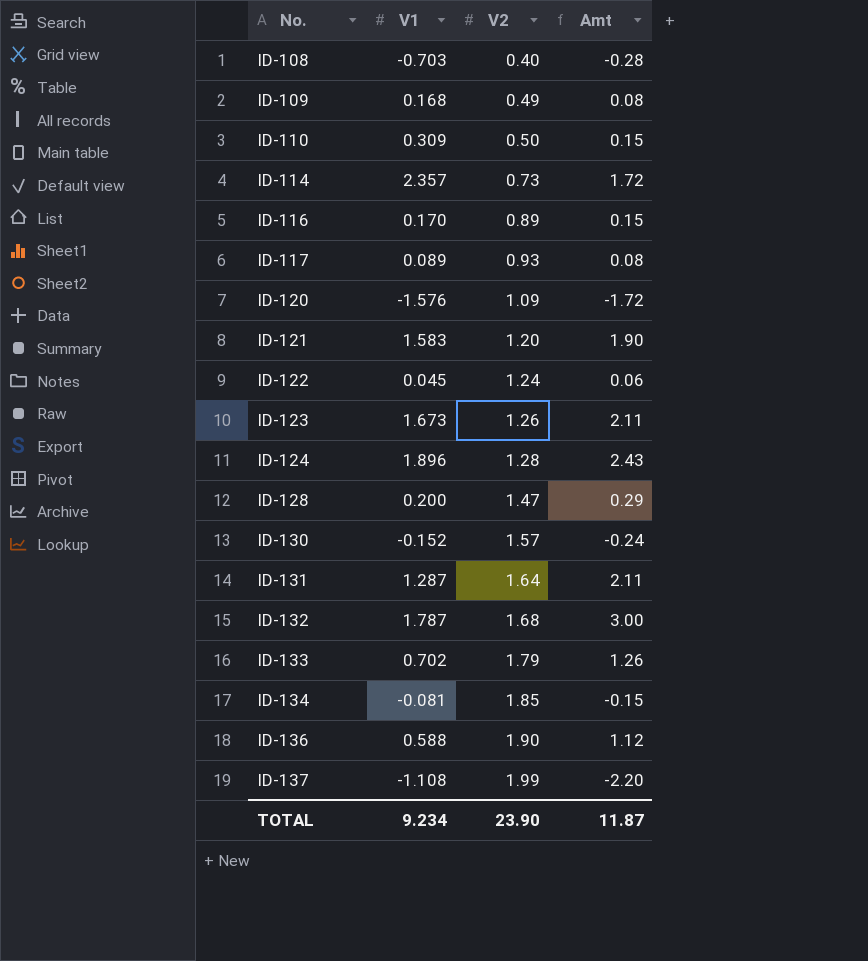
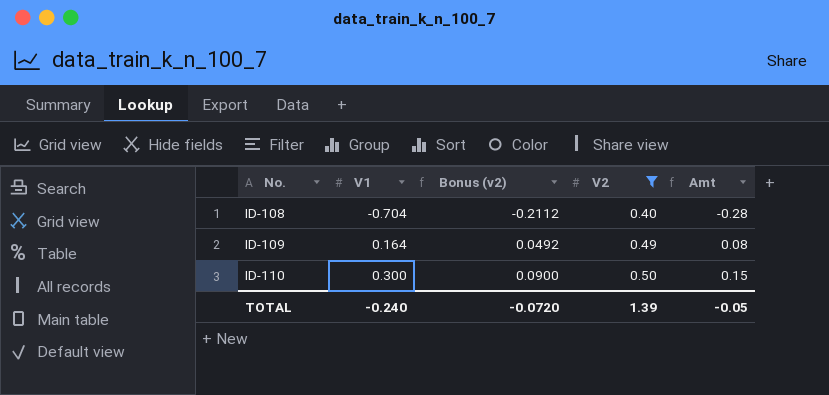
filter: none -> V2 <= 0.50
column Bonus (v2) | formula: none -> [V1] * 0.3
ID-108 | V1: -0.703 -> -0.704
ID-109 | V1: 0.168 -> 0.164
ID-110 | V1: 0.309 -> 0.300
TOTAL | V1: 9.234 -> -0.240
TOTAL | V2: 23.90 -> 1.39
TOTAL | Amt: 11.87 -> -0.05

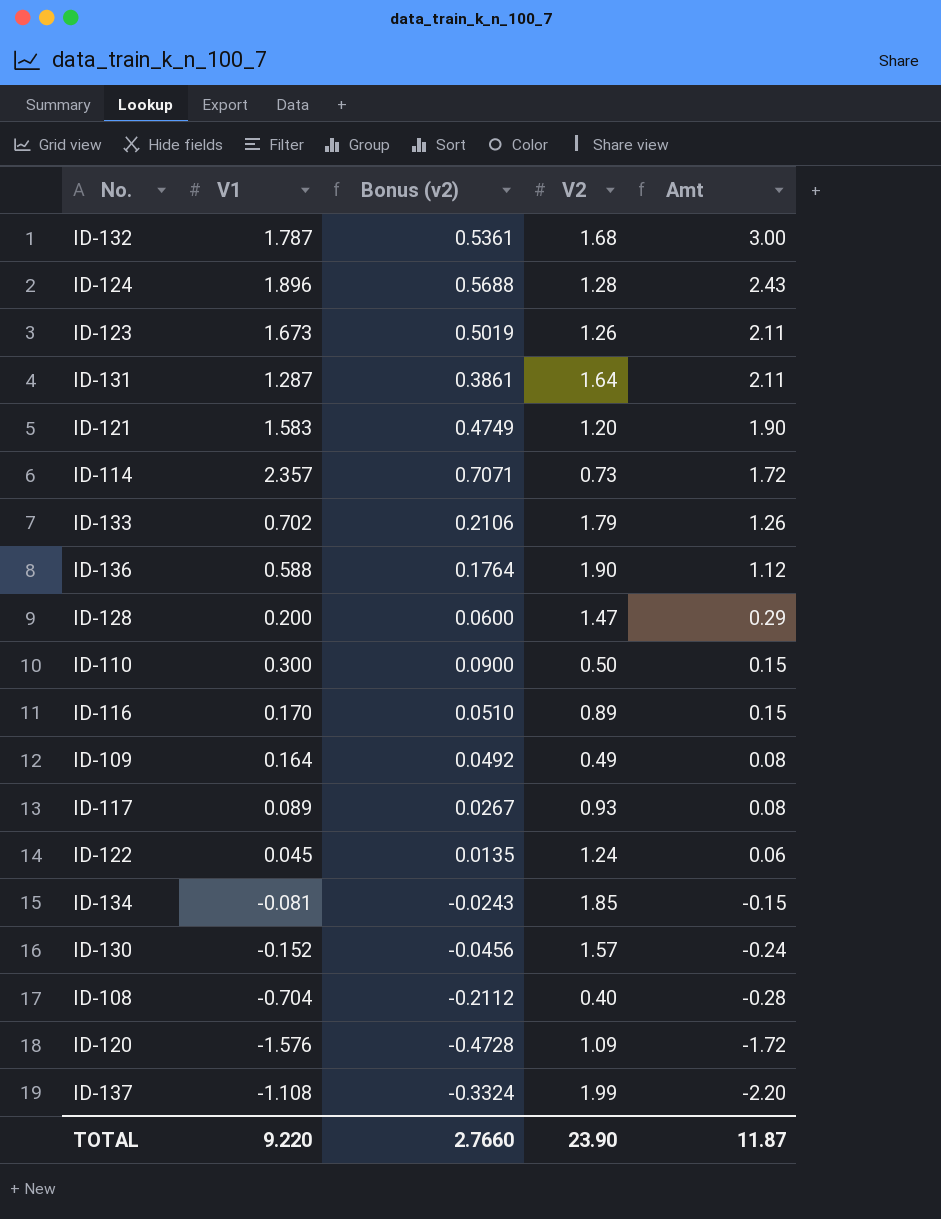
filter: V2 <= 0.50 -> none
row order: No. ascending -> Amt descending
TOTAL | V1: -0.240 -> 9.220
TOTAL | Bonus (v2): -0.0720 -> 2.7660
TOTAL | V2: 1.39 -> 23.90
TOTAL | Amt: -0.05 -> 11.87

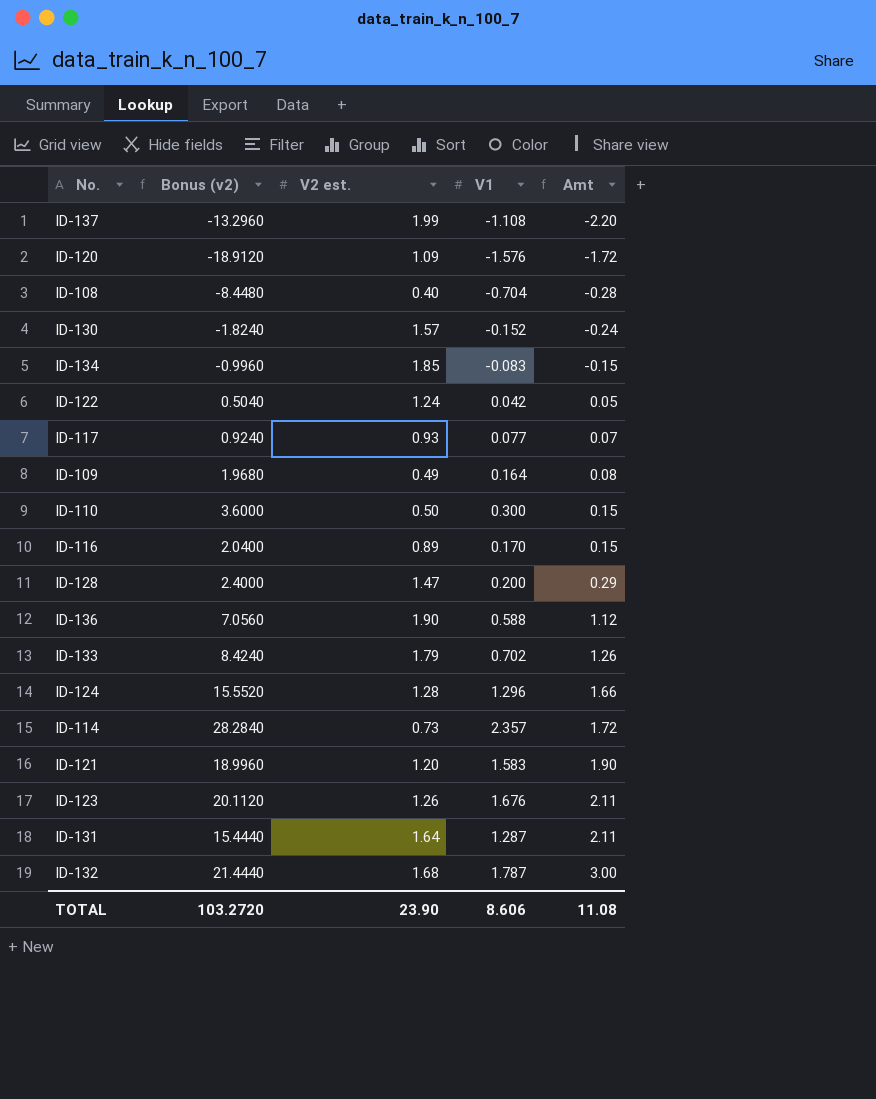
row order: Amt descending -> Amt ascending
column Bonus (v2) | formula: [V1] * 0.3 -> [V1] * 12
column name: V2 -> V2 est.
column V1 | position: 2 -> 4
ID-134 | V1: -0.081 -> -0.083
ID-122 | V1: 0.045 -> 0.042
ID-122 | Amt: 0.06 -> 0.05
ID-117 | V1: 0.089 -> 0.077
ID-117 | Amt: 0.08 -> 0.07
ID-124 | V1: 1.896 -> 1.296
ID-124 | Amt: 2.43 -> 1.66
ID-123 | V1: 1.673 -> 1.676
TOTAL | Bonus (v2): 2.7660 -> 103.2720
TOTAL | V1: 9.220 -> 8.606
TOTAL | Amt: 11.87 -> 11.08

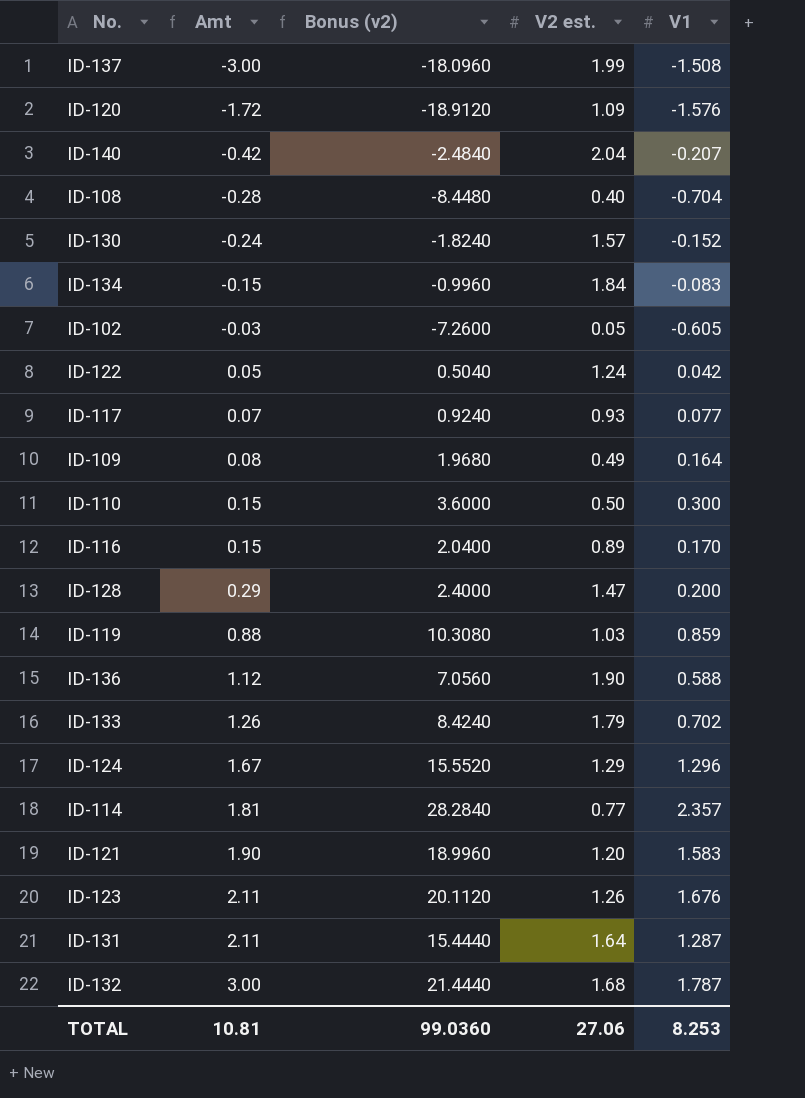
column Amt | position: 5 -> 2
ID-137 | Amt: -2.20 -> -3.00
ID-137 | Bonus (v2): -13.2960 -> -18.0960
ID-137 | V1: -1.108 -> -1.508
row ID-140: none -> -0.42 | -2.4840 | 2.04 | -0.207
ID-134 | V2 est.: 1.85 -> 1.84
row ID-102: none -> -0.03 | -7.2600 | 0.05 | -0.605
row ID-119: none -> 0.88 | 10.3080 | 1.03 | 0.859
ID-124 | Amt: 1.66 -> 1.67
ID-124 | V2 est.: 1.28 -> 1.29
ID-114 | Amt: 1.72 -> 1.81
ID-114 | V2 est.: 0.73 -> 0.77
TOTAL | Amt: 11.08 -> 10.81
TOTAL | Bonus (v2): 103.2720 -> 99.0360
TOTAL | V2 est.: 23.90 -> 27.06
TOTAL | V1: 8.606 -> 8.253

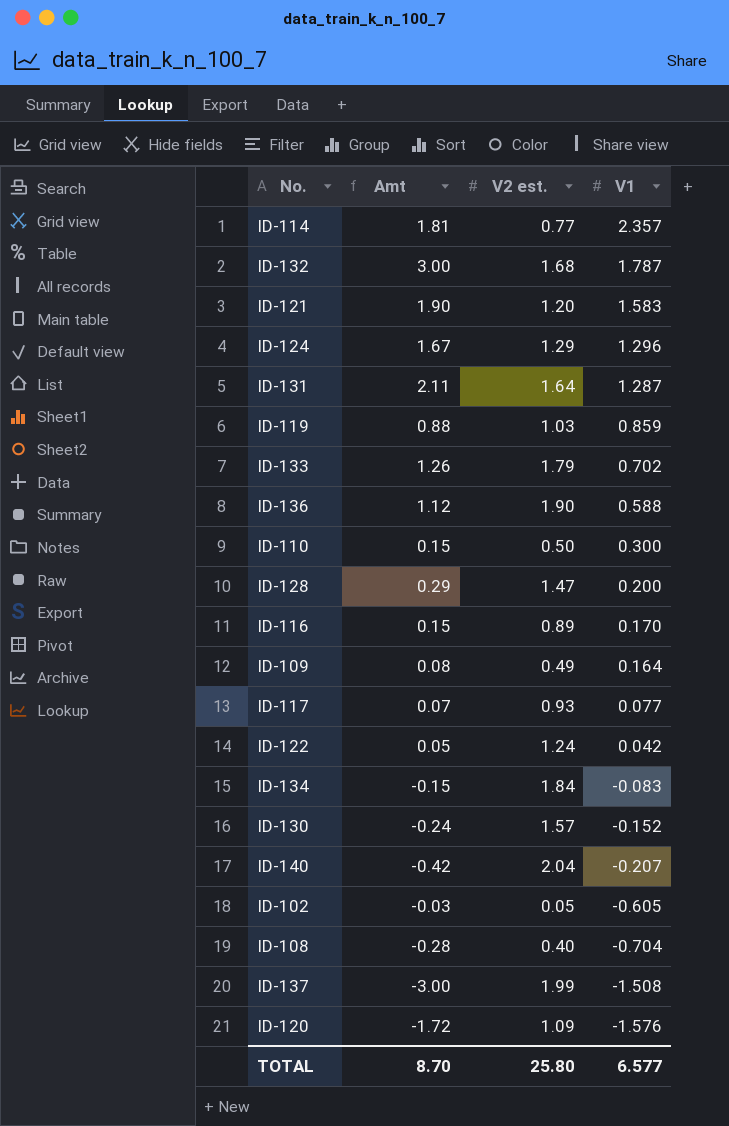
row order: Amt ascending -> V1 descending
column Bonus (v2) | formula: [V1] * 12 -> none
row ID-123: 2.11 | 20.1120 | 1.26 | 1.676 -> none
TOTAL | Amt: 10.81 -> 8.70
TOTAL | V2 est.: 27.06 -> 25.80
TOTAL | V1: 8.253 -> 6.577

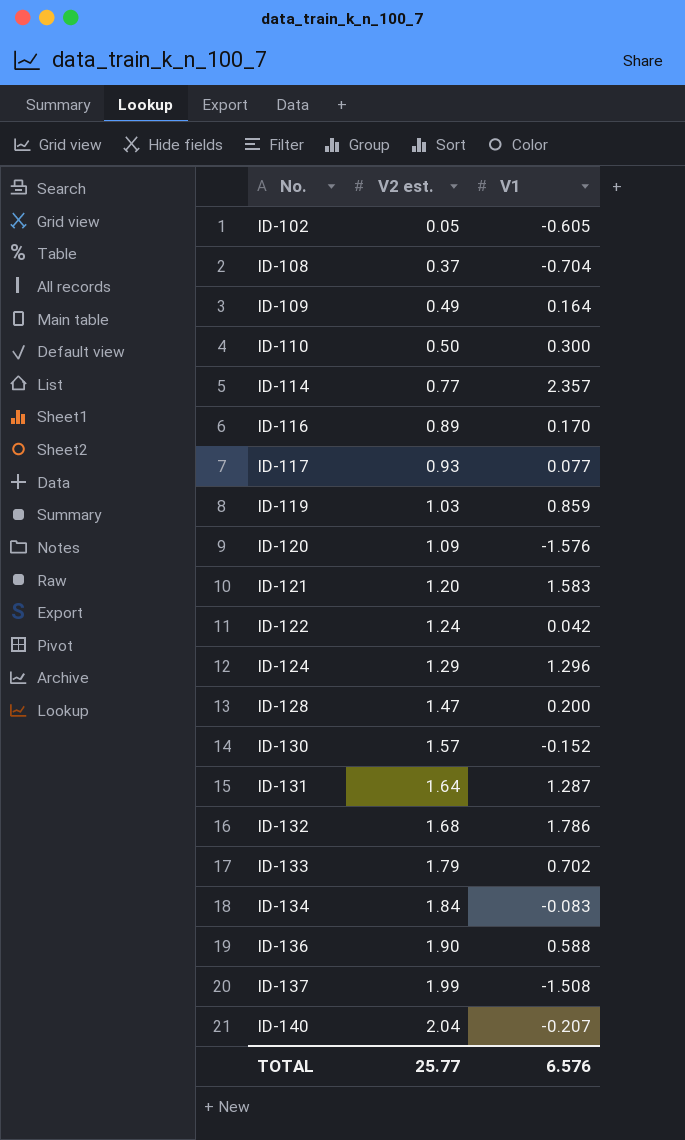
row order: V1 descending -> No. ascending
column Amt | formula: [V2 est.] * [V1] -> none
ID-108 | V2 est.: 0.40 -> 0.37
ID-132 | V1: 1.787 -> 1.786
TOTAL | V2 est.: 25.80 -> 25.77
TOTAL | V1: 6.577 -> 6.576

